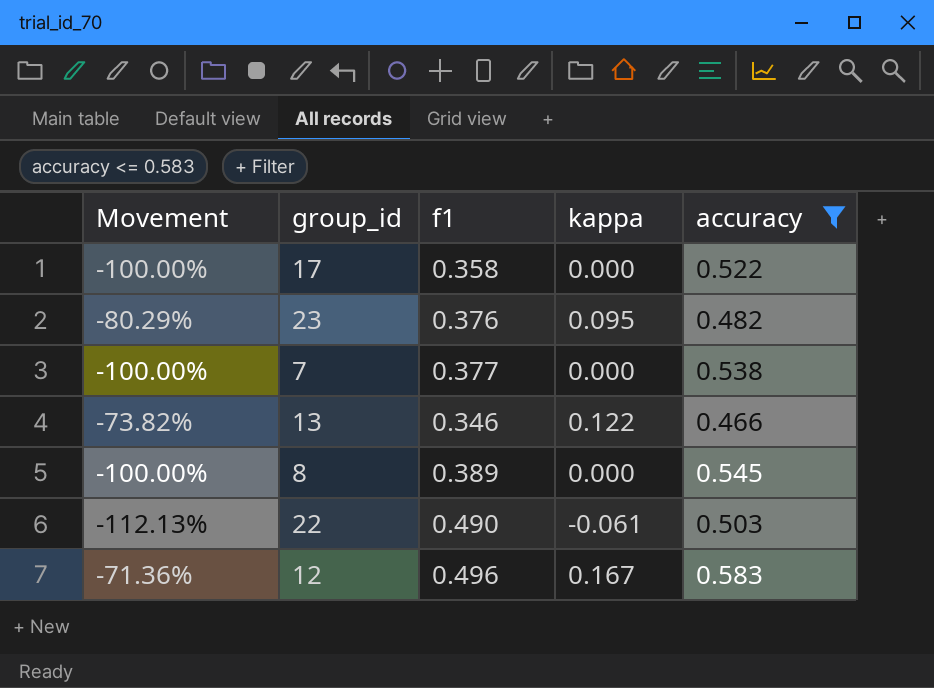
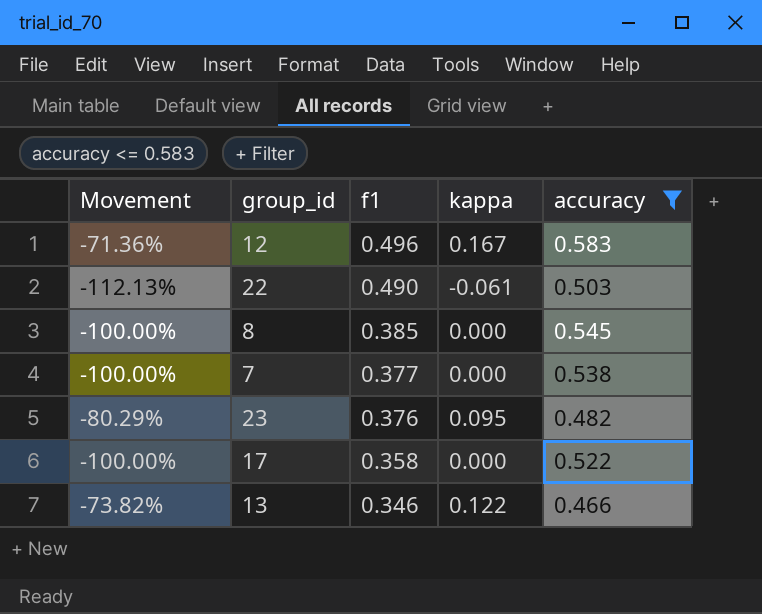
row order: none -> f1 descending
8 | f1: 0.389 -> 0.385

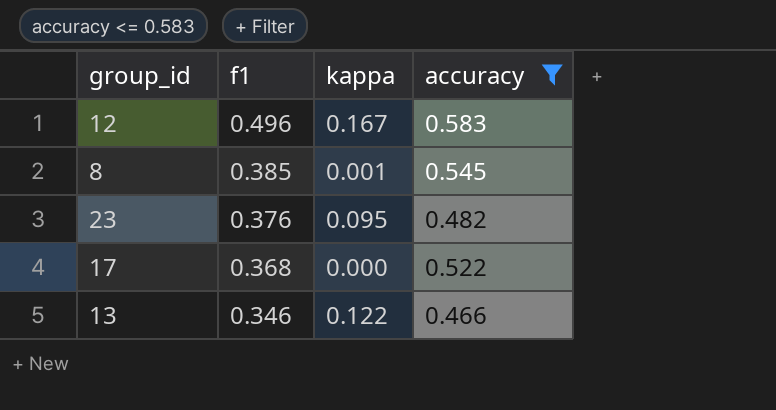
column Movement | formula: ([kappa] - [accuracy]) / [accuracy] -> none
row 22: -112.13% | 0.490 | -0.061 | 0.503 -> none
row 7: -100.00% | 0.377 | 0.000 | 0.538 -> none
8 | kappa: 0.000 -> 0.001
17 | f1: 0.358 -> 0.368

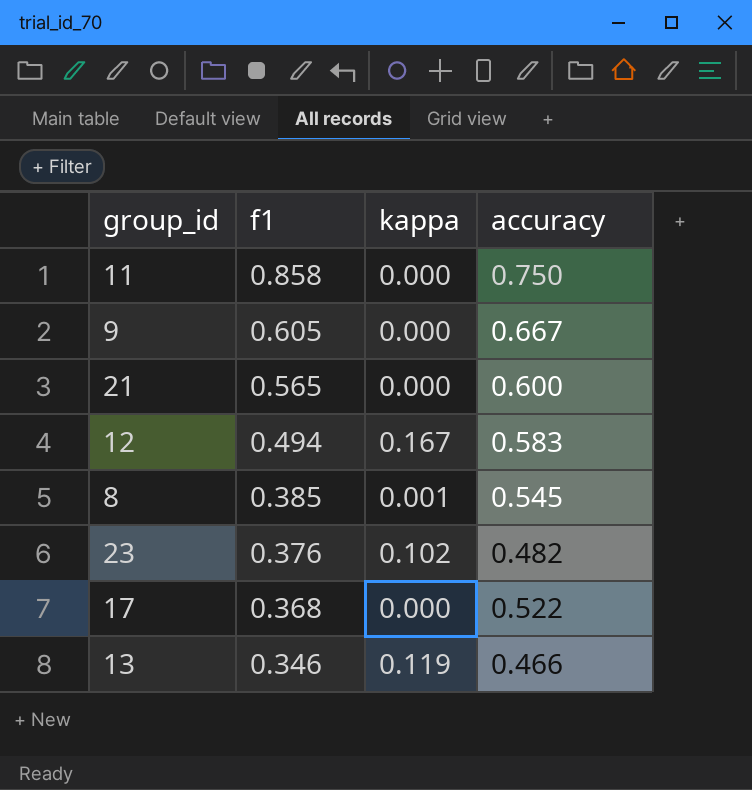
filter: accuracy <= 0.583 -> none
12 | f1: 0.496 -> 0.494
23 | kappa: 0.095 -> 0.102
13 | kappa: 0.122 -> 0.119

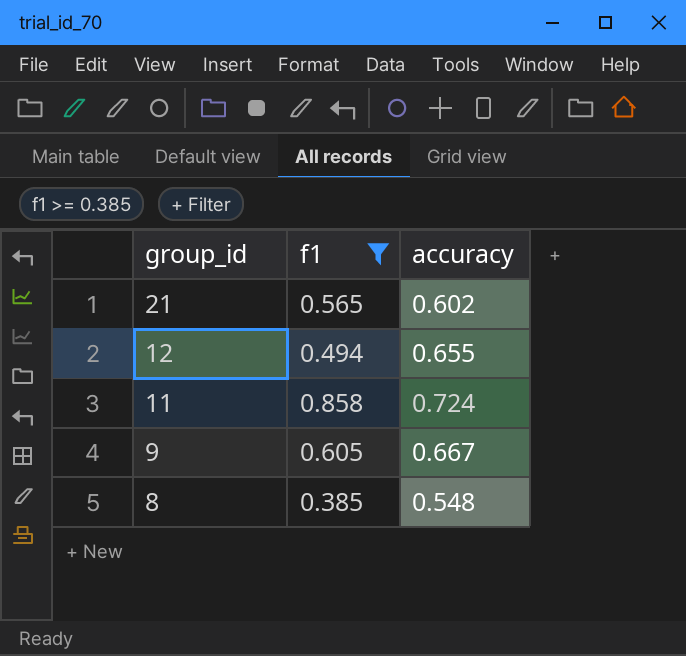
filter: none -> f1 >= 0.385
row order: f1 descending -> group_id descending
column kappa | position: 3 -> none
21 | accuracy: 0.600 -> 0.602
12 | accuracy: 0.583 -> 0.655
11 | accuracy: 0.750 -> 0.724
8 | accuracy: 0.545 -> 0.548

